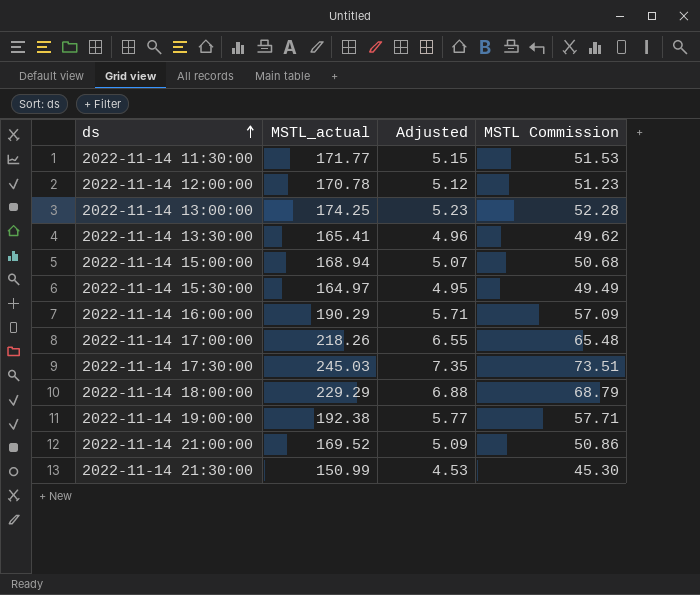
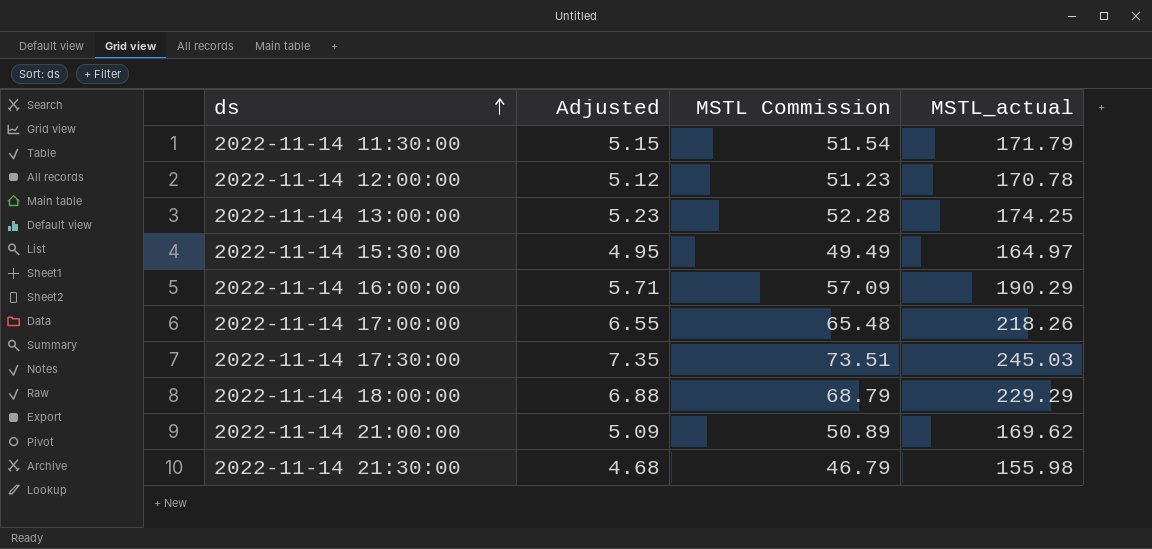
column MSTL_actual | position: 2 -> 4
row 2022-11-14 13:30:00: 165.41 | 4.96 | 49.62 -> none
row 2022-11-14 15:00:00: 168.94 | 5.07 | 50.68 -> none
row 2022-11-14 19:00:00: 192.38 | 5.77 | 57.71 -> none
2022-11-14 11:30:00 | MSTL Commission: 51.53 -> 51.54
2022-11-14 11:30:00 | MSTL_actual: 171.77 -> 171.79
2022-11-14 21:00:00 | MSTL Commission: 50.86 -> 50.89
2022-11-14 21:00:00 | MSTL_actual: 169.52 -> 169.62
2022-11-14 21:30:00 | Adjusted: 4.53 -> 4.68
2022-11-14 21:30:00 | MSTL Commission: 45.30 -> 46.79
2022-11-14 21:30:00 | MSTL_actual: 150.99 -> 155.98

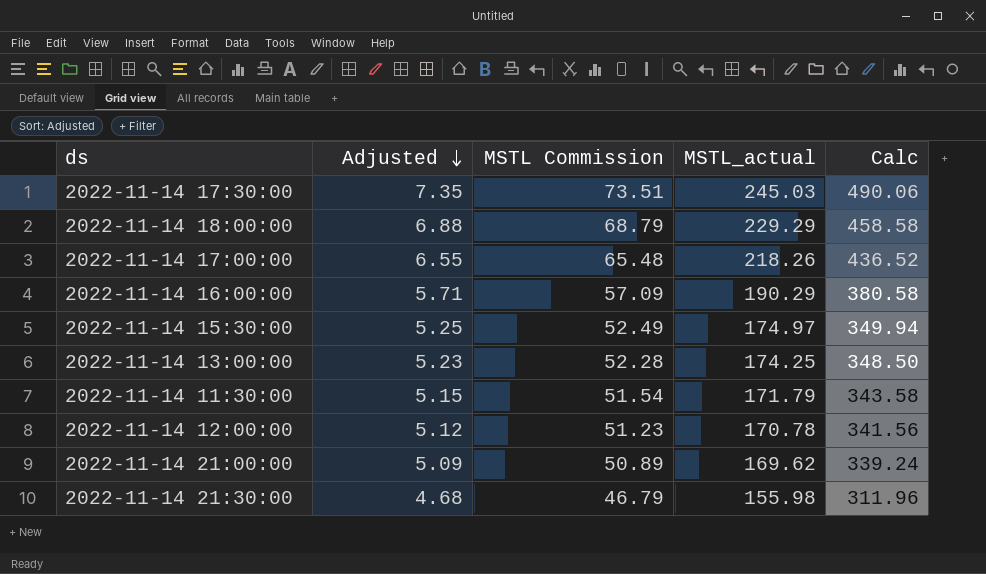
row order: ds ascending -> Adjusted descending
column Calc | formula: none -> [MSTL_actual] * 2
2022-11-14 15:30:00 | Adjusted: 4.95 -> 5.25
2022-11-14 15:30:00 | MSTL Commission: 49.49 -> 52.49
2022-11-14 15:30:00 | MSTL_actual: 164.97 -> 174.97

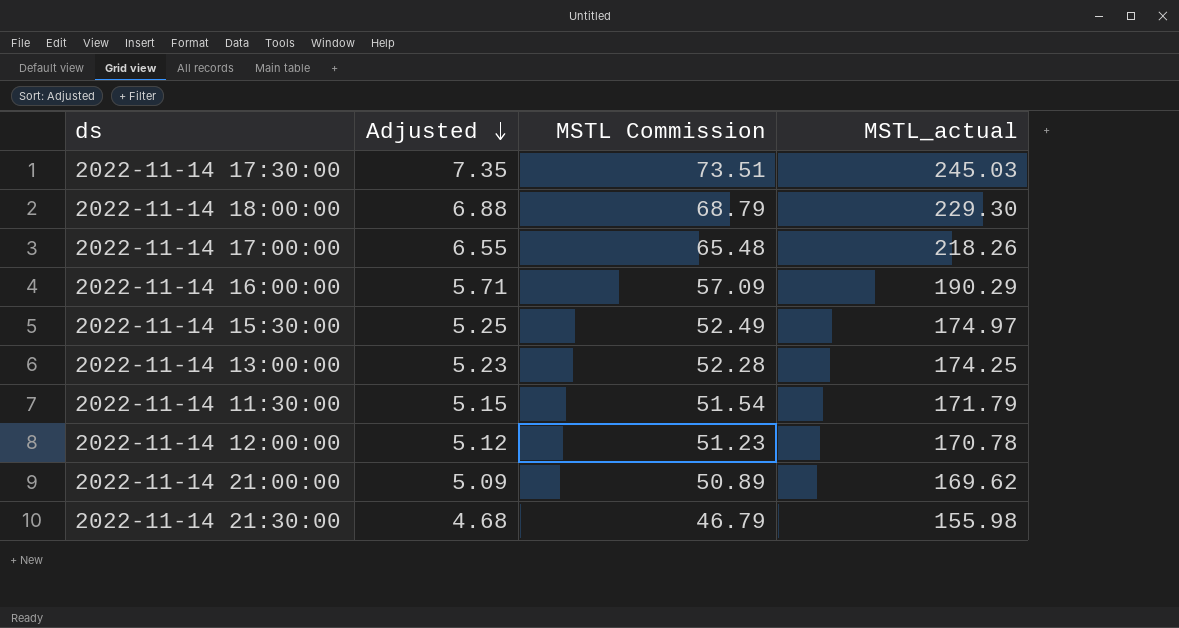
column Calc | formula: [MSTL_actual] * 2 -> none
2022-11-14 18:00:00 | MSTL_actual: 229.29 -> 229.30

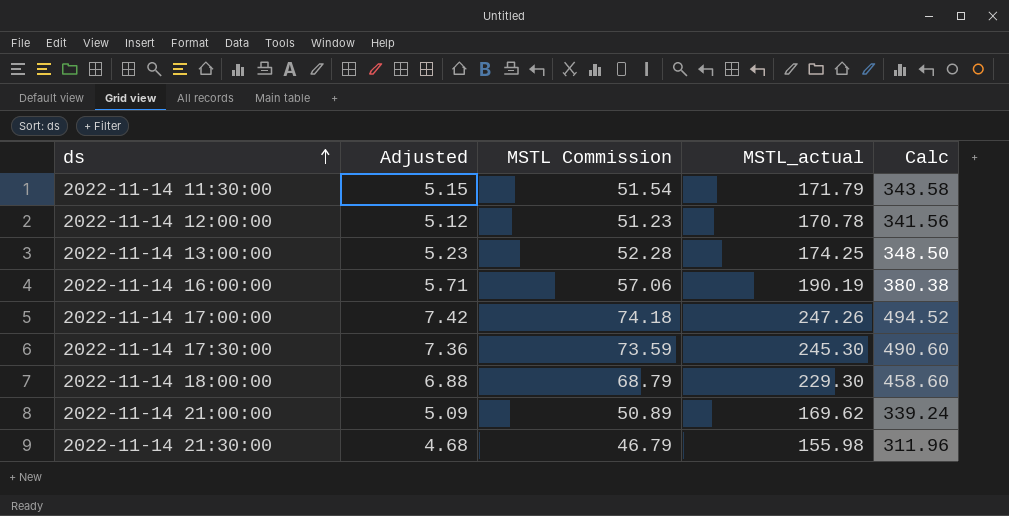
row order: Adjusted descending -> ds ascending
column Calc | formula: none -> [MSTL_actual] * 2
row 2022-11-14 15:30:00: 5.25 | 52.49 | 174.97 -> none
2022-11-14 16:00:00 | MSTL Commission: 57.09 -> 57.06
2022-11-14 16:00:00 | MSTL_actual: 190.29 -> 190.19
2022-11-14 17:00:00 | Adjusted: 6.55 -> 7.42
2022-11-14 17:00:00 | MSTL Commission: 65.48 -> 74.18
2022-11-14 17:00:00 | MSTL_actual: 218.26 -> 247.26
2022-11-14 17:30:00 | Adjusted: 7.35 -> 7.36
2022-11-14 17:30:00 | MSTL Commission: 73.51 -> 73.59
2022-11-14 17:30:00 | MSTL_actual: 245.03 -> 245.30

